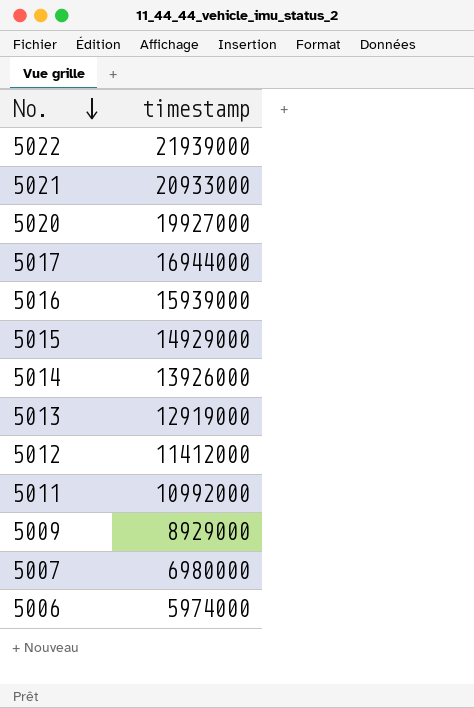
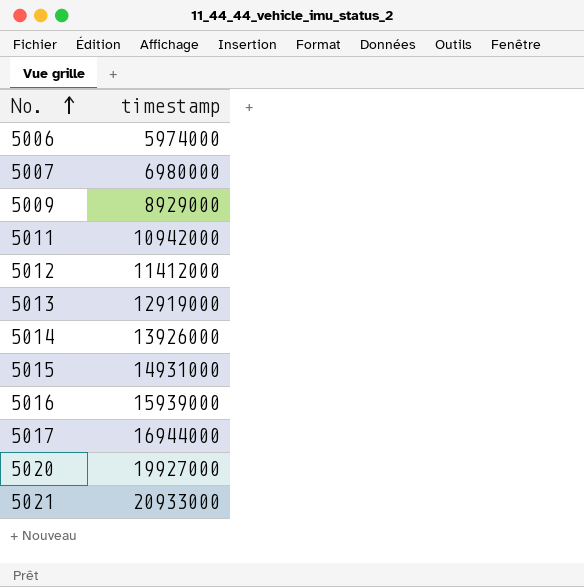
row order: No. descending -> No. ascending
row 5022: 21939000 -> none
5011 | timestamp: 10992000 -> 10942000
5015 | timestamp: 14929000 -> 14931000

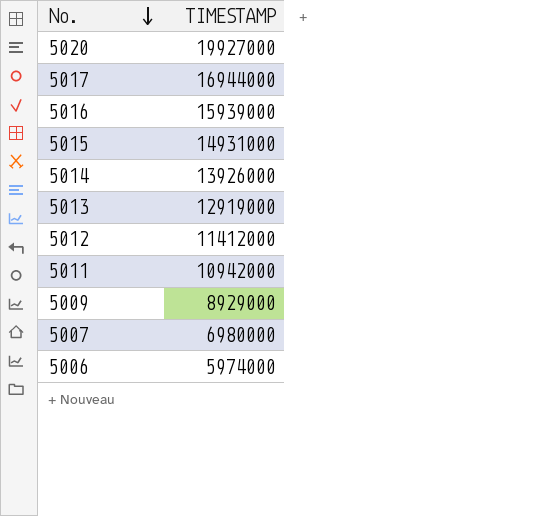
row order: No. ascending -> No. descending
column name: timestamp -> TIMESTAMP
row 5021: 20933000 -> none

